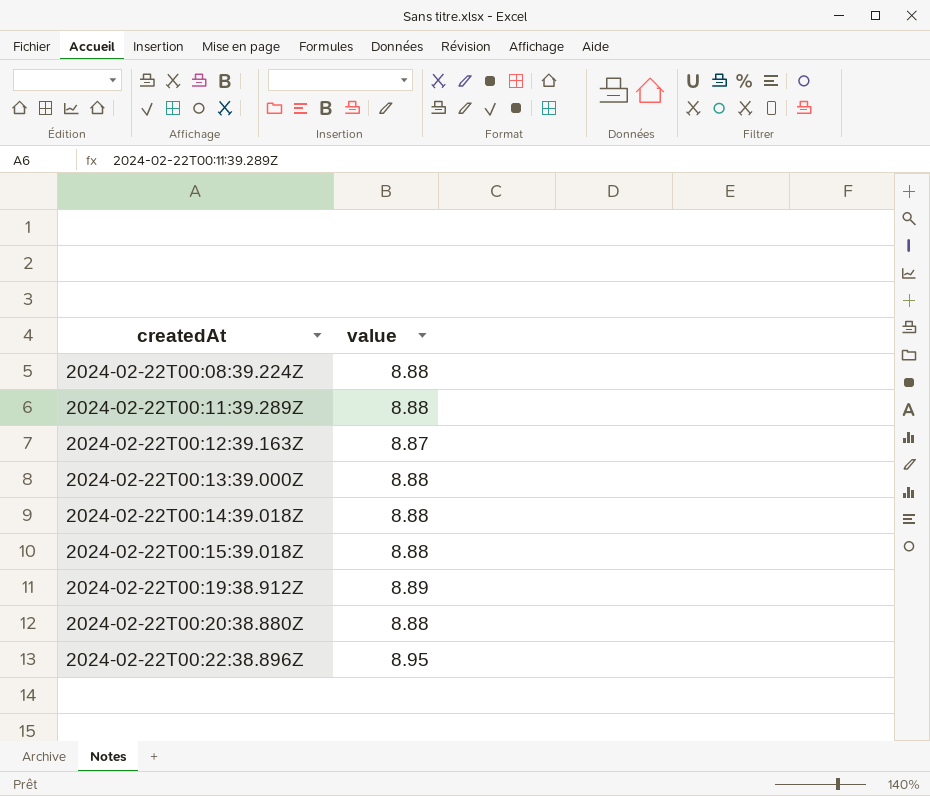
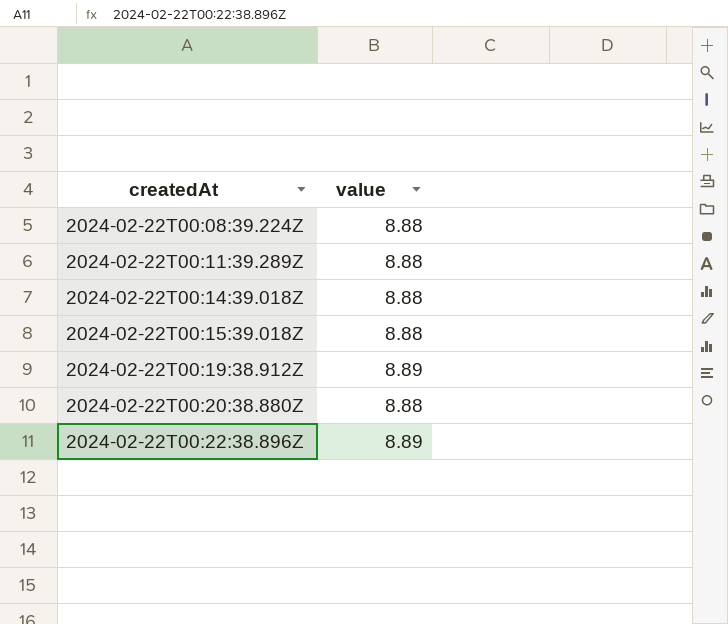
row 2024-02-22T00:12:39.163Z: 8.87 -> none
row 2024-02-22T00:13:39.000Z: 8.88 -> none
2024-02-22T00:22:38.896Z | value: 8.95 -> 8.89

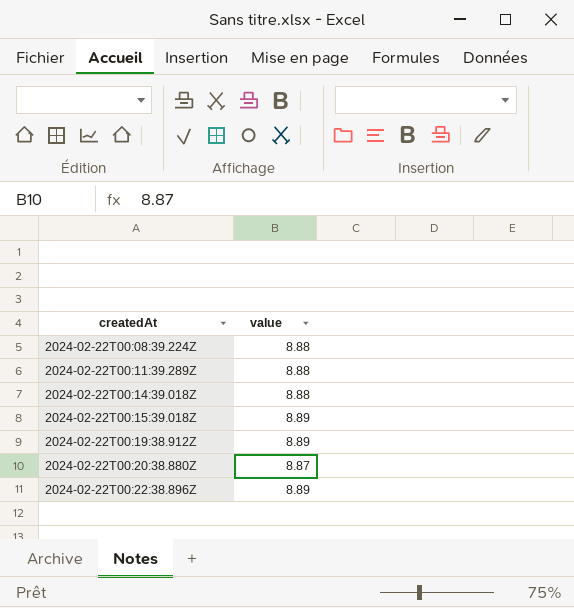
2024-02-22T00:15:39.018Z | value: 8.88 -> 8.89
2024-02-22T00:20:38.880Z | value: 8.88 -> 8.87

